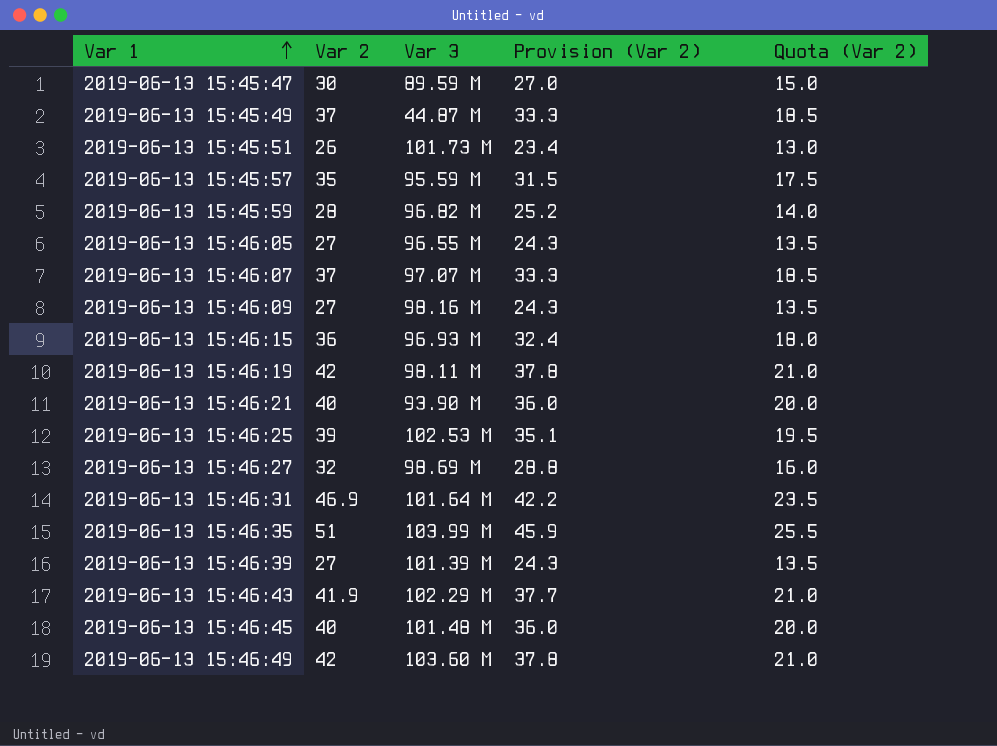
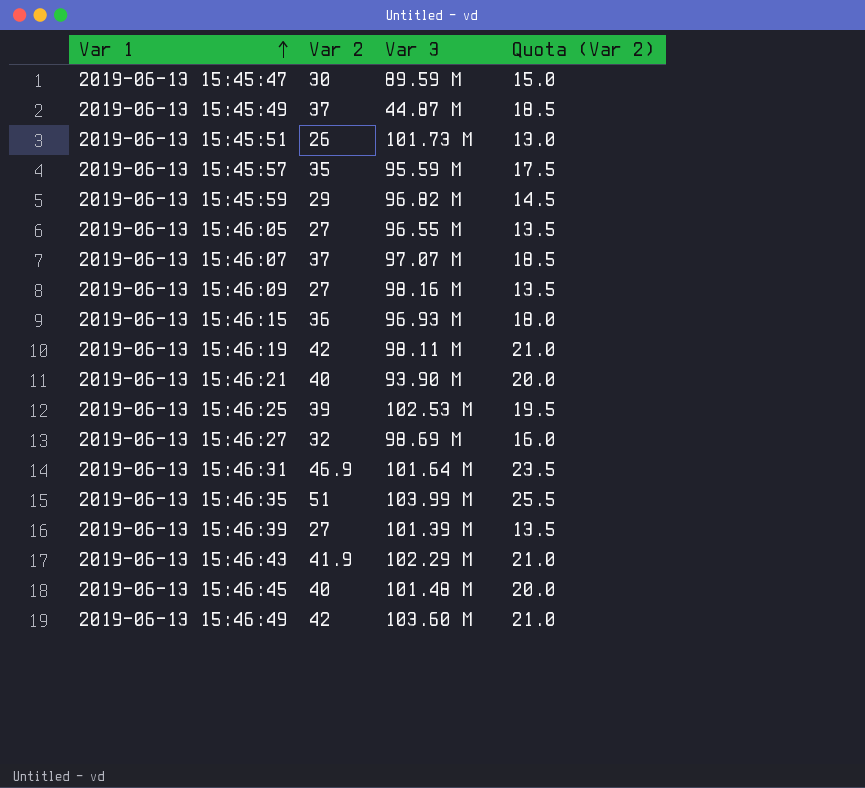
column Provision (Var 2) | formula: [Var 2] * 0.9 -> none
2019-06-13 15:45:59 | Var 2: 28 -> 29
2019-06-13 15:45:59 | Quota (Var 2): 14.0 -> 14.5

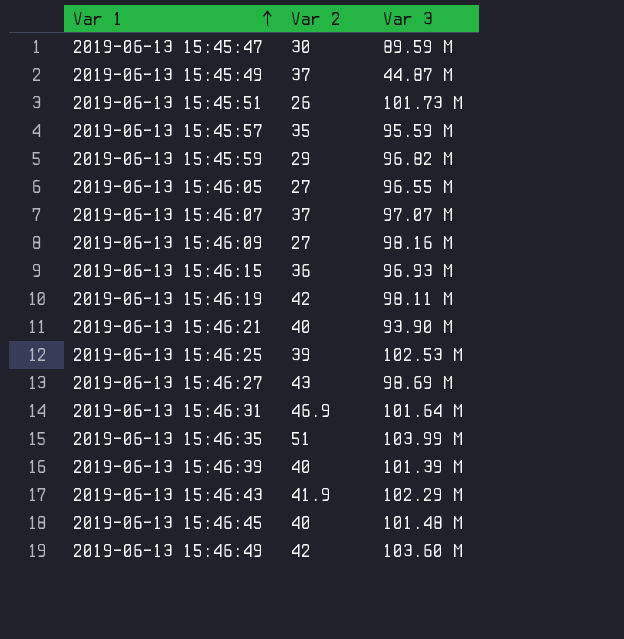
column Quota (Var 2) | formula: [Var 2] * 0.5 -> none
2019-06-13 15:46:27 | Var 2: 32 -> 43
2019-06-13 15:46:39 | Var 2: 27 -> 40

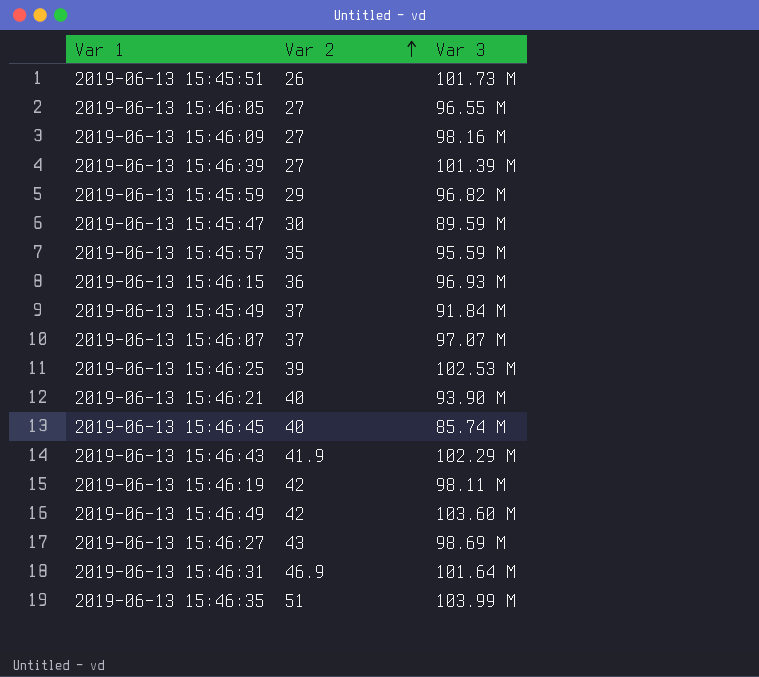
row order: Var 1 ascending -> Var 2 ascending
2019-06-13 15:46:39 | Var 2: 40 -> 27
2019-06-13 15:45:49 | Var 3: 44.87 M -> 91.84 M
2019-06-13 15:46:45 | Var 3: 101.48 M -> 85.74 M

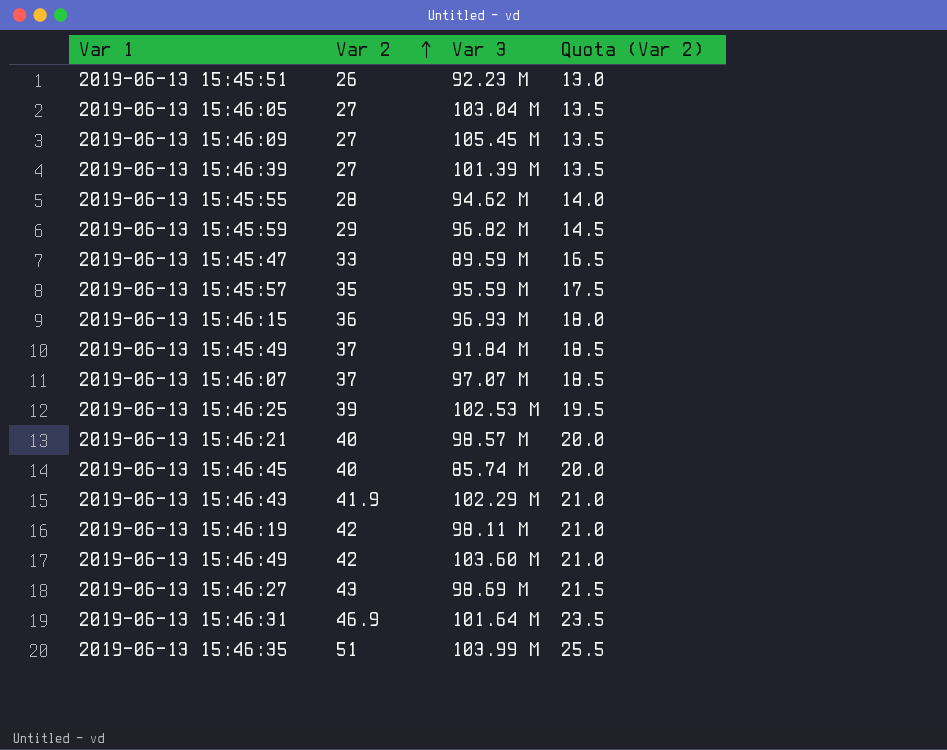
column Quota (Var 2) | formula: none -> [Var 2] * 0.5
2019-06-13 15:45:51 | Var 3: 101.73 M -> 92.23 M
2019-06-13 15:46:05 | Var 3: 96.55 M -> 103.04 M
2019-06-13 15:46:09 | Var 3: 98.16 M -> 105.45 M
row 2019-06-13 15:45:55: none -> 28 | 94.62 M | 14.0
2019-06-13 15:45:47 | Var 2: 30 -> 33
2019-06-13 15:46:21 | Var 3: 93.90 M -> 98.57 M

